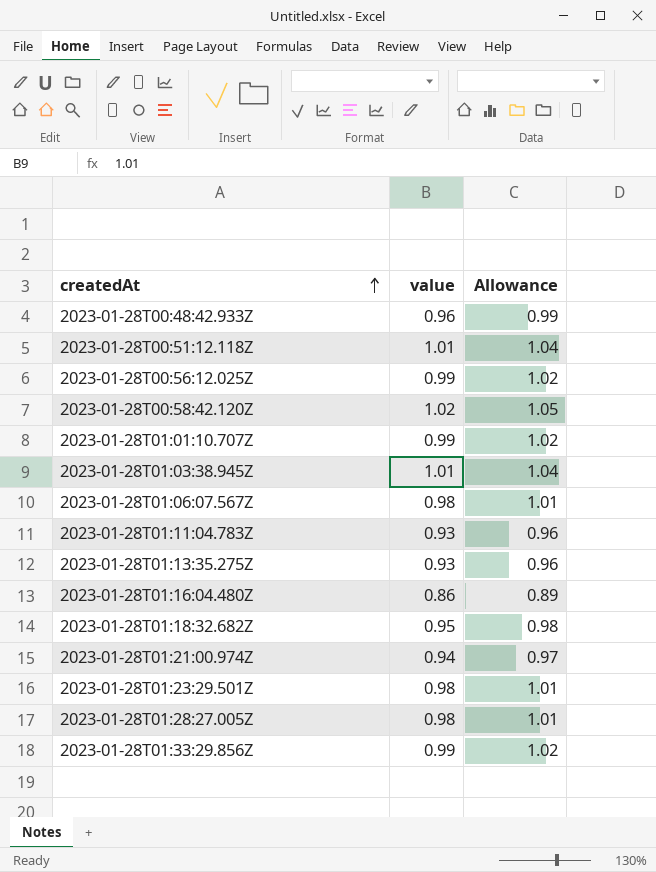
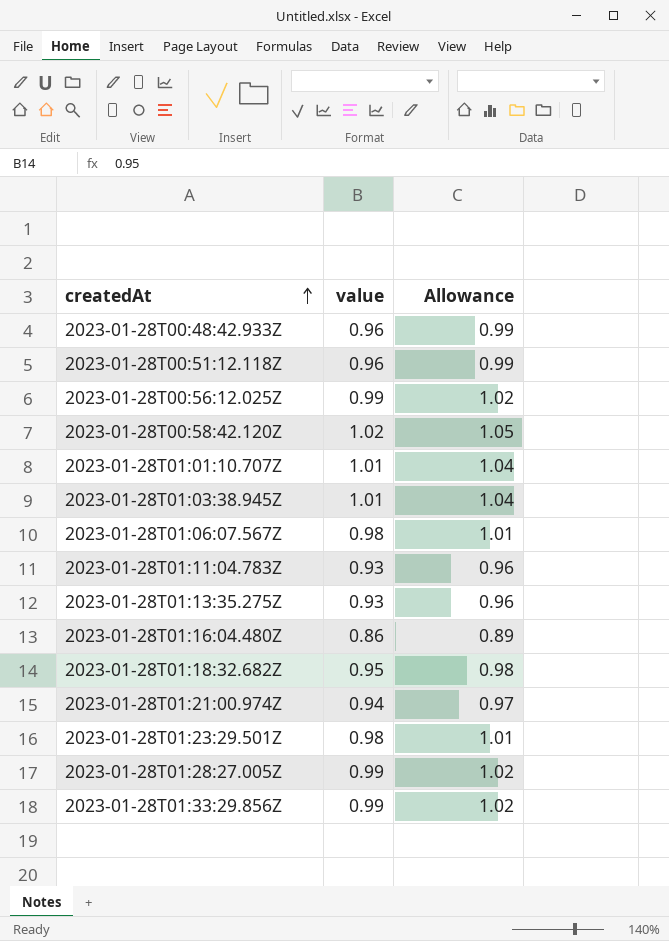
2023-01-28T00:51:12.118Z | value: 1.01 -> 0.96
2023-01-28T00:51:12.118Z | Allowance: 1.04 -> 0.99
2023-01-28T01:01:10.707Z | value: 0.99 -> 1.01
2023-01-28T01:01:10.707Z | Allowance: 1.02 -> 1.04
2023-01-28T01:28:27.005Z | value: 0.98 -> 0.99
2023-01-28T01:28:27.005Z | Allowance: 1.01 -> 1.02

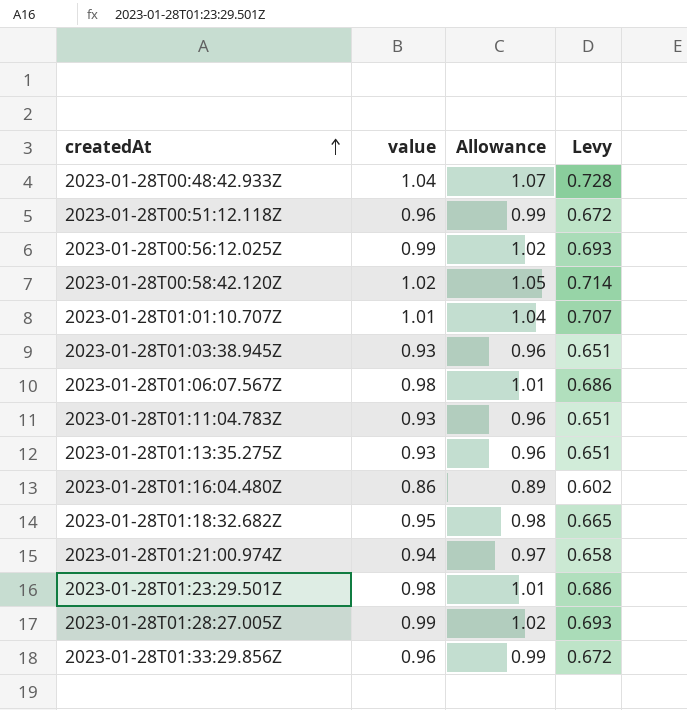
column Levy | formula: none -> [value] * 0.7
2023-01-28T00:48:42.933Z | value: 0.96 -> 1.04
2023-01-28T00:48:42.933Z | Allowance: 0.99 -> 1.07
2023-01-28T01:03:38.945Z | value: 1.01 -> 0.93
2023-01-28T01:03:38.945Z | Allowance: 1.04 -> 0.96
2023-01-28T01:33:29.856Z | value: 0.99 -> 0.96
2023-01-28T01:33:29.856Z | Allowance: 1.02 -> 0.99

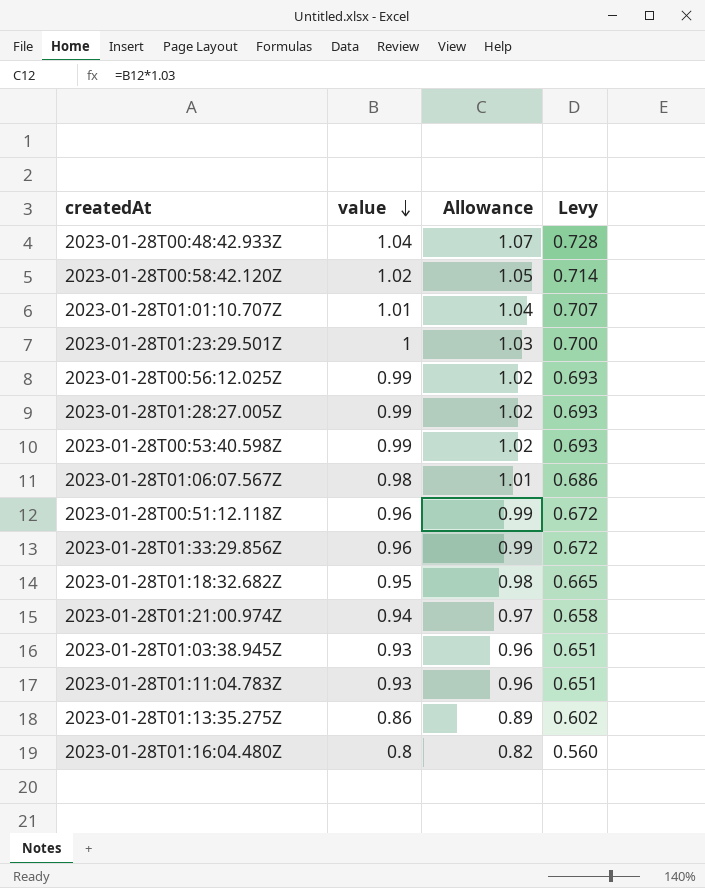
row order: createdAt ascending -> value descending
2023-01-28T01:23:29.501Z | value: 0.98 -> 1
2023-01-28T01:23:29.501Z | Allowance: 1.01 -> 1.03
2023-01-28T01:23:29.501Z | Levy: 0.686 -> 0.700
row 2023-01-28T00:53:40.598Z: none -> 0.99 | 1.02 | 0.693
2023-01-28T01:13:35.275Z | value: 0.93 -> 0.86
2023-01-28T01:13:35.275Z | Allowance: 0.96 -> 0.89
2023-01-28T01:13:35.275Z | Levy: 0.651 -> 0.602
2023-01-28T01:16:04.480Z | value: 0.86 -> 0.8
2023-01-28T01:16:04.480Z | Allowance: 0.89 -> 0.82
2023-01-28T01:16:04.480Z | Levy: 0.602 -> 0.560

